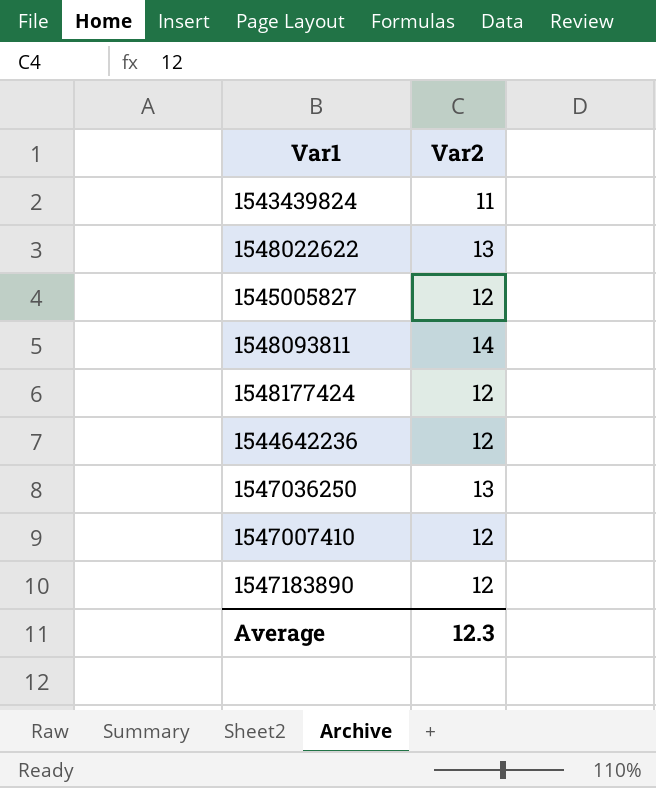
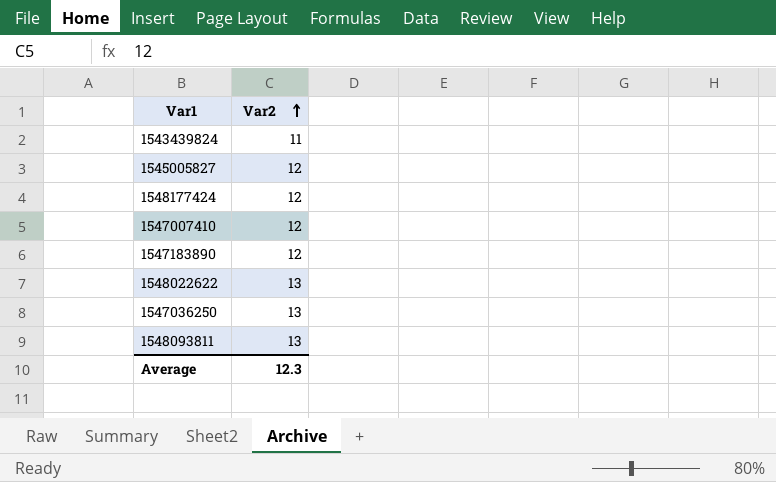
row order: none -> Var2 ascending
row 1544642236: 12 -> none
1548093811 | Var2: 14 -> 13

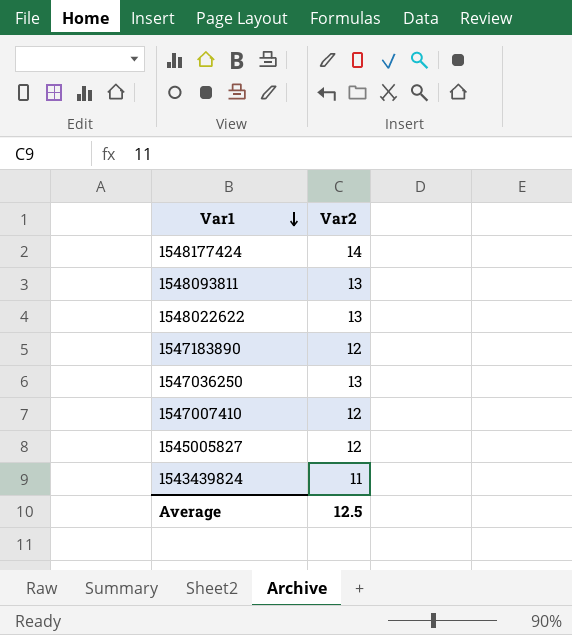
row order: Var2 ascending -> Var1 descending
1548177424 | Var2: 12 -> 14
Average | Var2: 12.3 -> 12.5

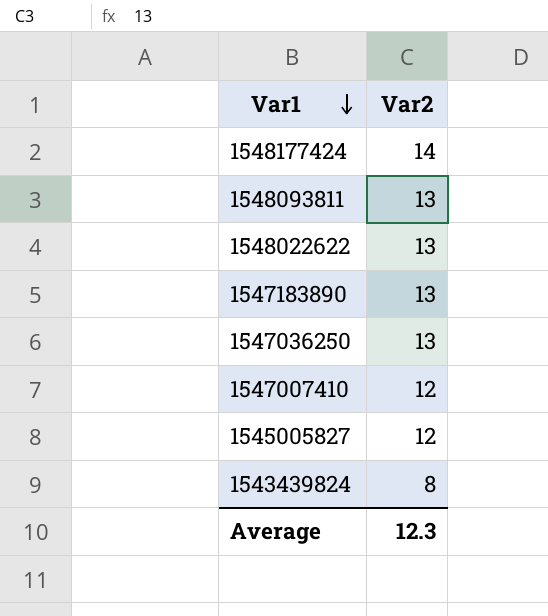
1547183890 | Var2: 12 -> 13
1543439824 | Var2: 11 -> 8
Average | Var2: 12.5 -> 12.3

